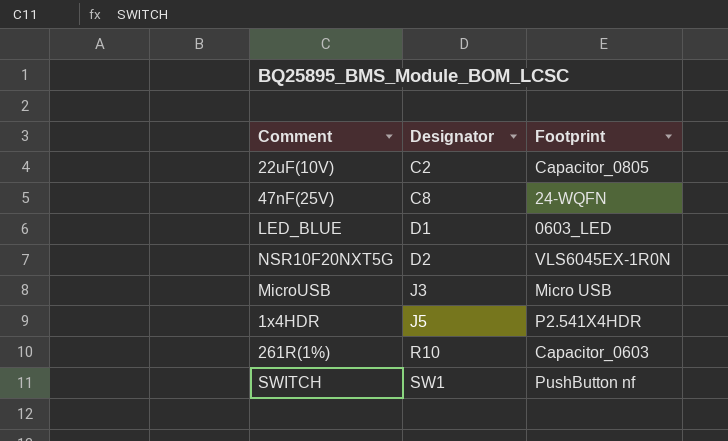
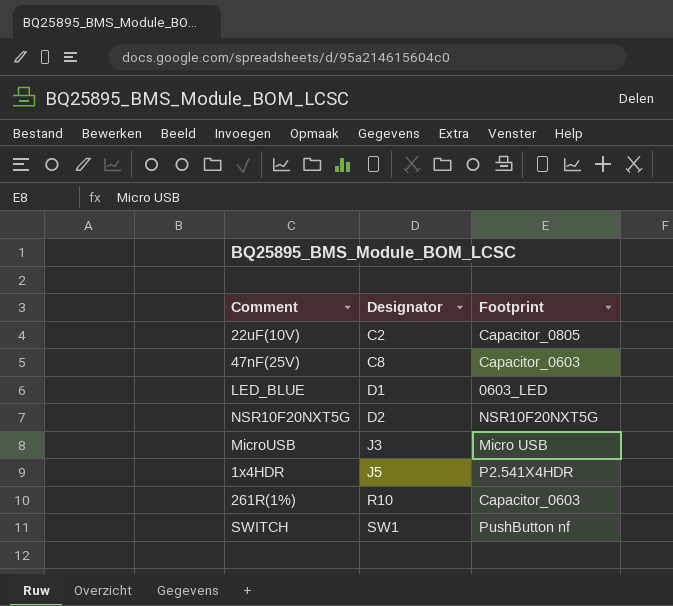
47nF(25V) | Footprint: 24-WQFN -> Capacitor_0603
NSR10F20NXT5G | Footprint: VLS6045EX-1R0N -> NSR10F20NXT5G

